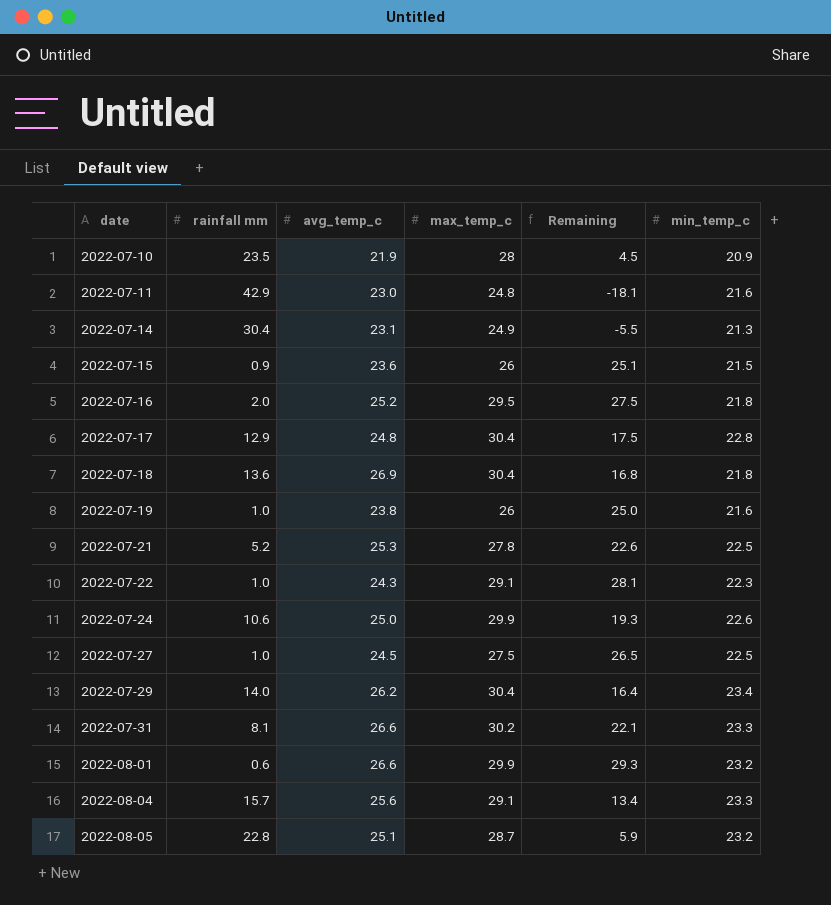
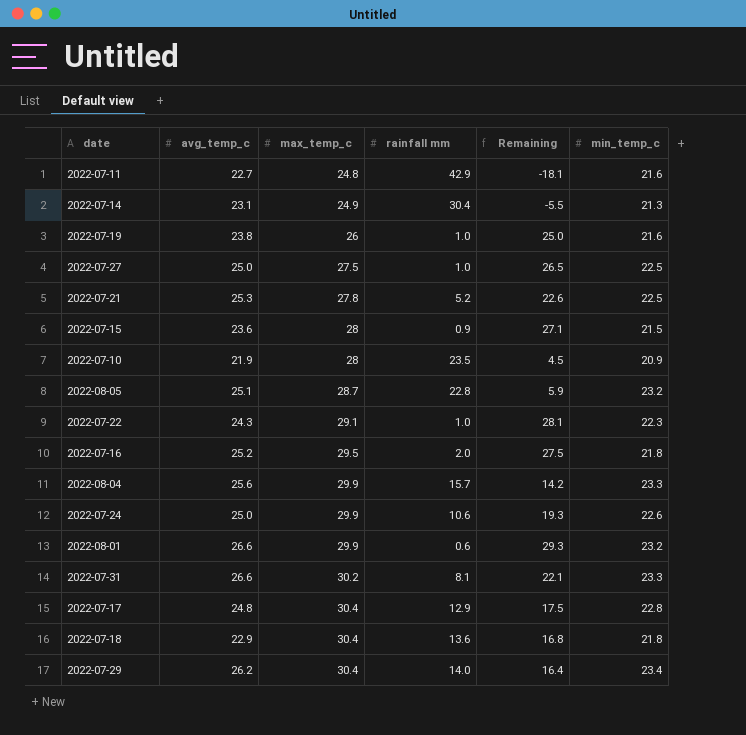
row order: date ascending -> max_temp_c ascending
column rainfall mm | position: 2 -> 4
2022-07-11 | avg_temp_c: 23.0 -> 22.7
2022-07-27 | avg_temp_c: 24.5 -> 25.0
2022-07-15 | max_temp_c: 26 -> 28
2022-07-15 | Remaining: 25.1 -> 27.1
2022-08-04 | max_temp_c: 29.1 -> 29.9
2022-08-04 | Remaining: 13.4 -> 14.2
2022-07-18 | avg_temp_c: 26.9 -> 22.9

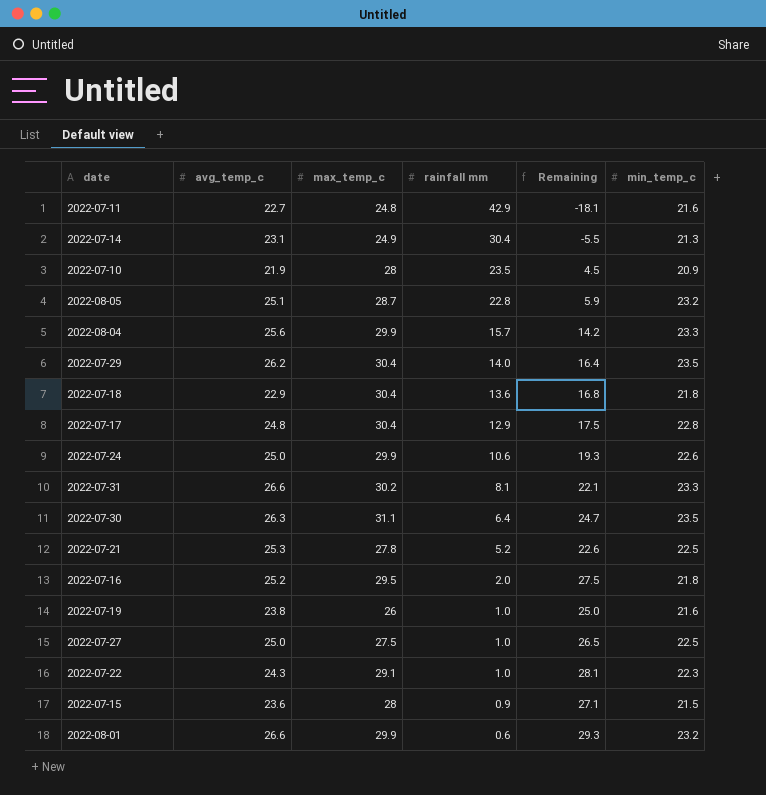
row order: max_temp_c ascending -> rainfall mm descending
2022-07-29 | min_temp_c: 23.4 -> 23.5
row 2022-07-30: none -> 26.3 | 31.1 | 6.4 | 24.7 | 23.5

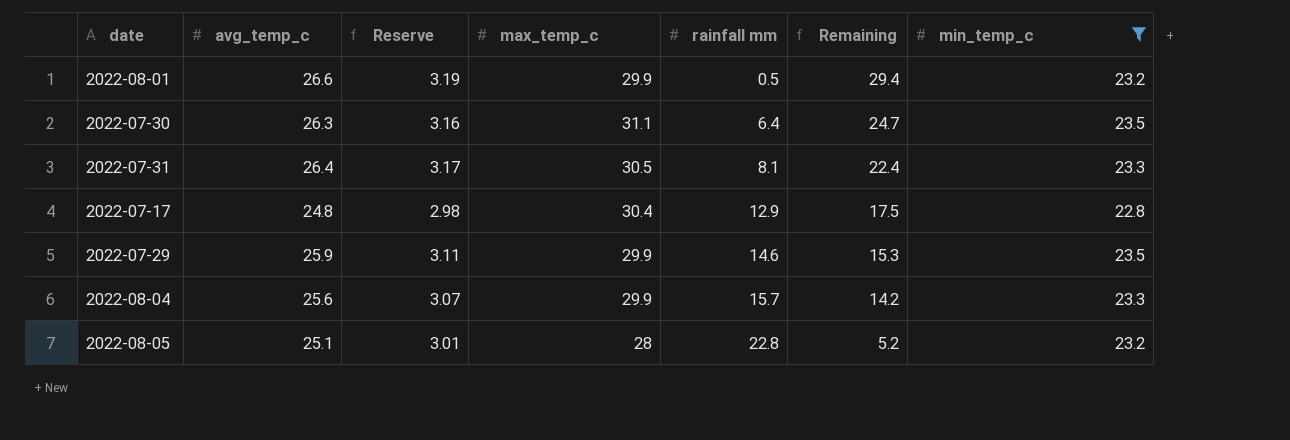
filter: none -> min_temp_c >= 22.8
row order: rainfall mm descending -> rainfall mm ascending
column Reserve | formula: none -> [avg_temp_c] * 0.12
2022-08-01 | rainfall mm: 0.6 -> 0.5
2022-08-01 | Remaining: 29.3 -> 29.4
2022-07-31 | avg_temp_c: 26.6 -> 26.4
2022-07-31 | max_temp_c: 30.2 -> 30.5
2022-07-31 | Remaining: 22.1 -> 22.4
2022-07-29 | avg_temp_c: 26.2 -> 25.9
2022-07-29 | max_temp_c: 30.4 -> 29.9
2022-07-29 | rainfall mm: 14.0 -> 14.6
2022-07-29 | Remaining: 16.4 -> 15.3
2022-08-05 | max_temp_c: 28.7 -> 28
2022-08-05 | Remaining: 5.9 -> 5.2

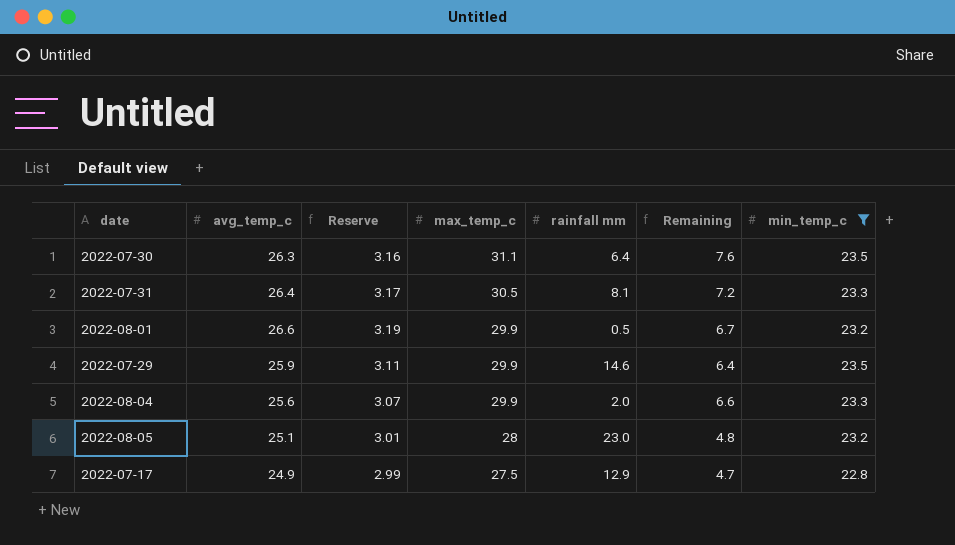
row order: rainfall mm ascending -> max_temp_c descending
column Remaining | formula: [max_temp_c] - [rainfall mm] -> [max_temp_c] - [min_temp_c]
2022-08-04 | rainfall mm: 15.7 -> 2.0
2022-08-05 | rainfall mm: 22.8 -> 23.0
2022-07-17 | avg_temp_c: 24.8 -> 24.9
2022-07-17 | Reserve: 2.98 -> 2.99
2022-07-17 | max_temp_c: 30.4 -> 27.5

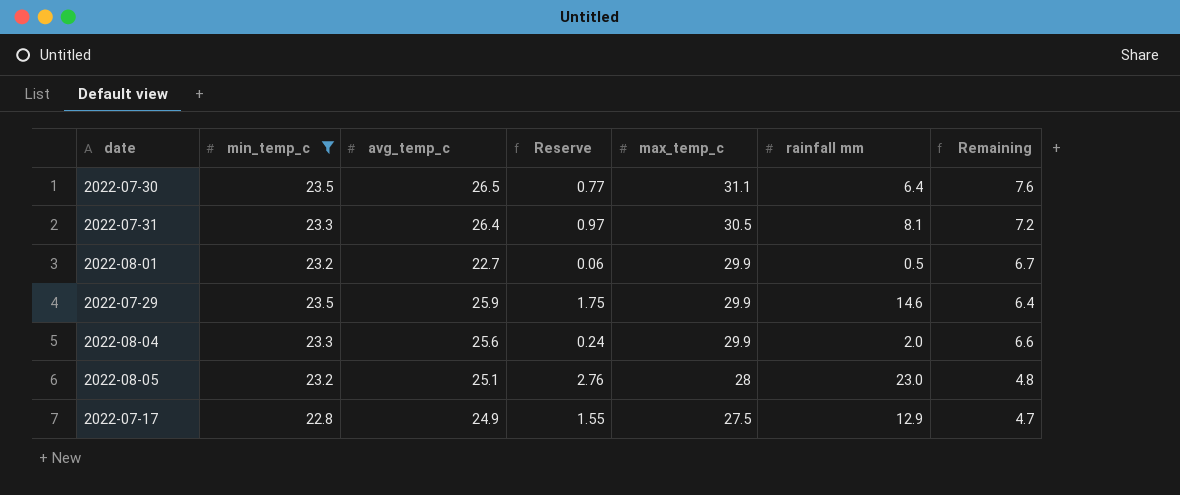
column min_temp_c | position: 7 -> 2
column Reserve | formula: [avg_temp_c] * 0.12 -> [rainfall mm] * 0.12
2022-07-30 | avg_temp_c: 26.3 -> 26.5
2022-08-01 | avg_temp_c: 26.6 -> 22.7

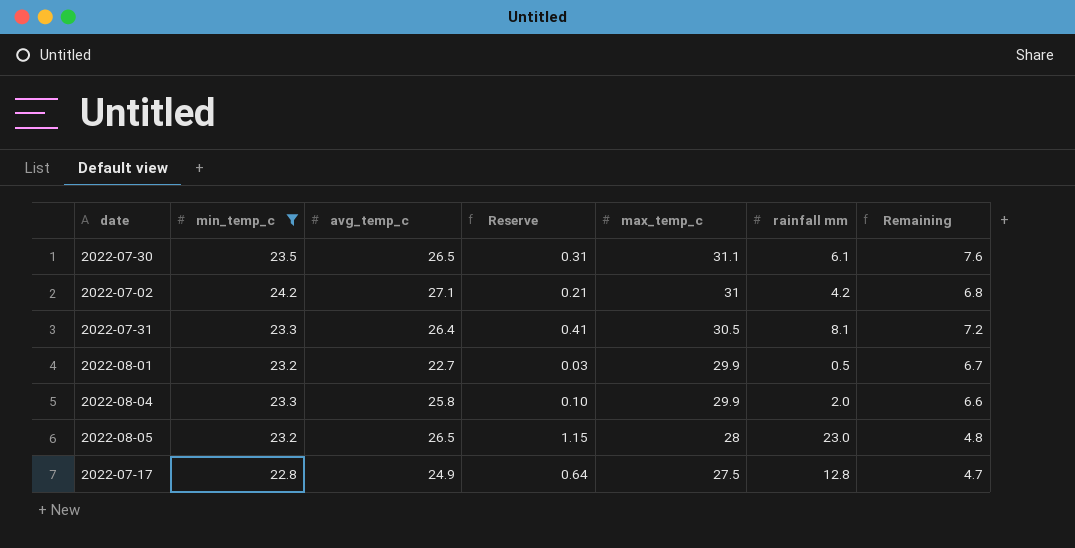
column Reserve | formula: [rainfall mm] * 0.12 -> [rainfall mm] * 0.05
row 2022-07-29: 23.5 | 25.9 | 1.75 | 29.9 | 14.6 | 6.4 -> none
2022-07-30 | rainfall mm: 6.4 -> 6.1
row 2022-07-02: none -> 24.2 | 27.1 | 0.21 | 31 | 4.2 | 6.8
2022-08-04 | avg_temp_c: 25.6 -> 25.8
2022-08-05 | avg_temp_c: 25.1 -> 26.5
2022-07-17 | rainfall mm: 12.9 -> 12.8

